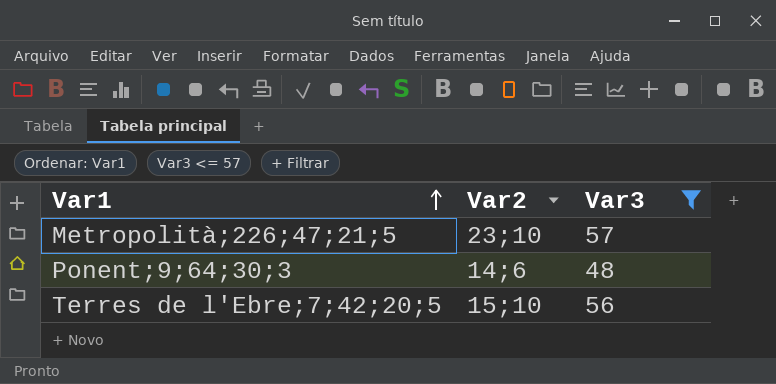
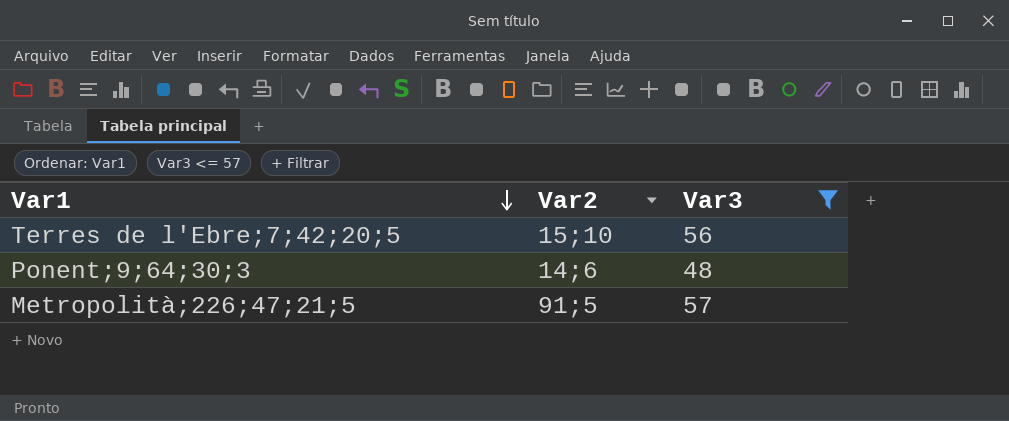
row order: Var1 ascending -> Var1 descending
Metropolità;226;47;21;5 | Var2: 23;10 -> 91;5

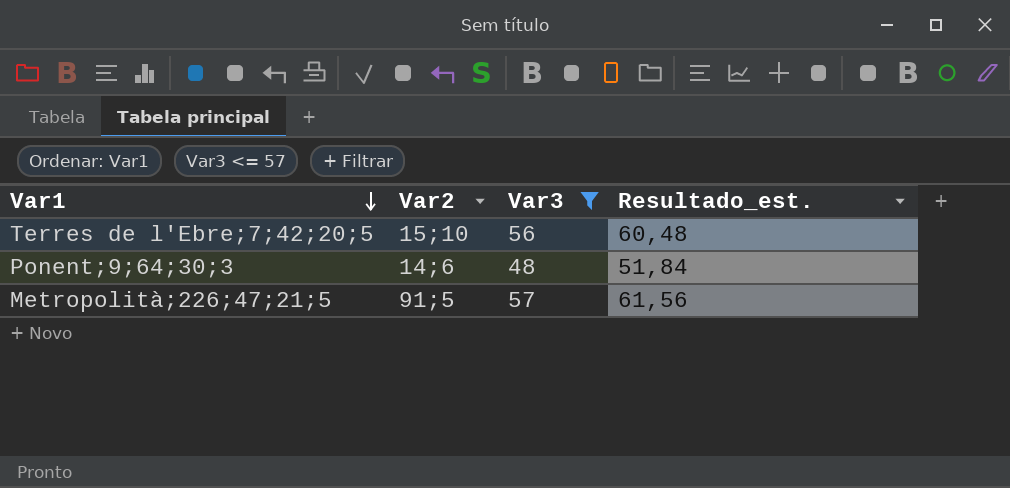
column Resultado_est. | formula: none -> [Var3] * 1,08

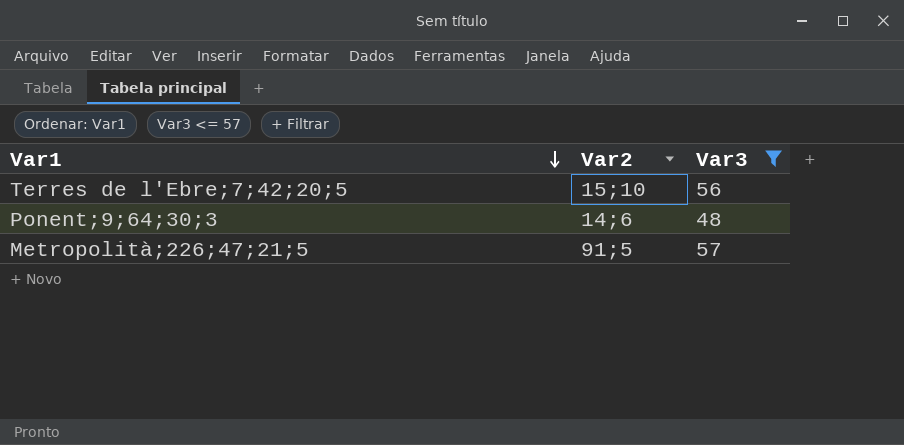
column Resultado_est. | formula: [Var3] * 1,08 -> none

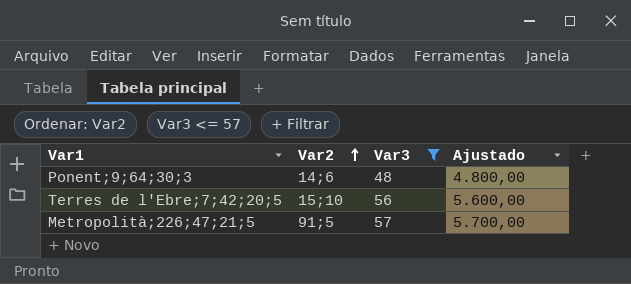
row order: Var1 descending -> Var2 ascending
column Ajustado | formula: none -> [Var3] * 100

